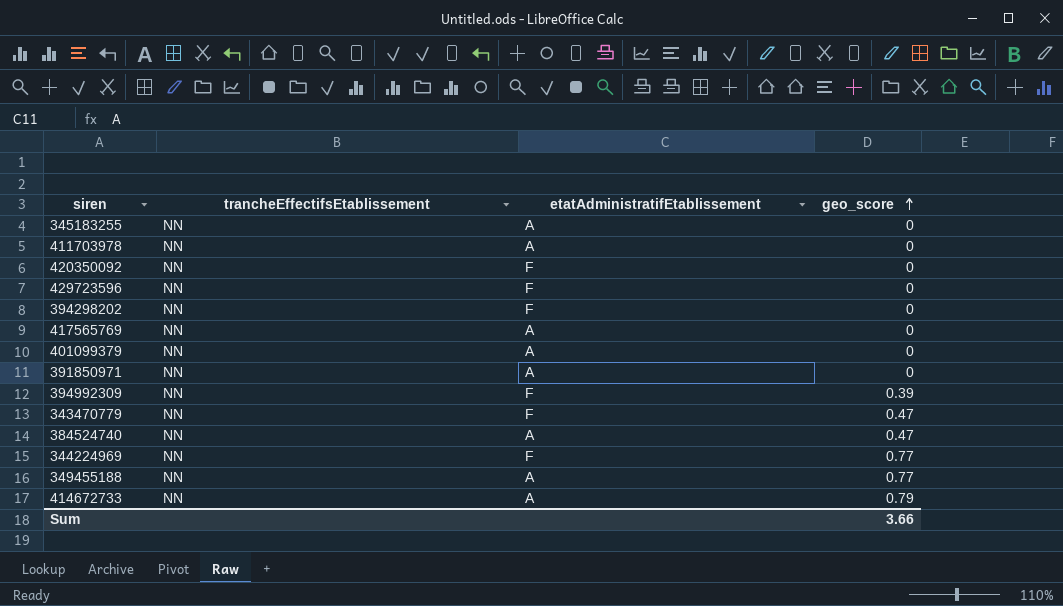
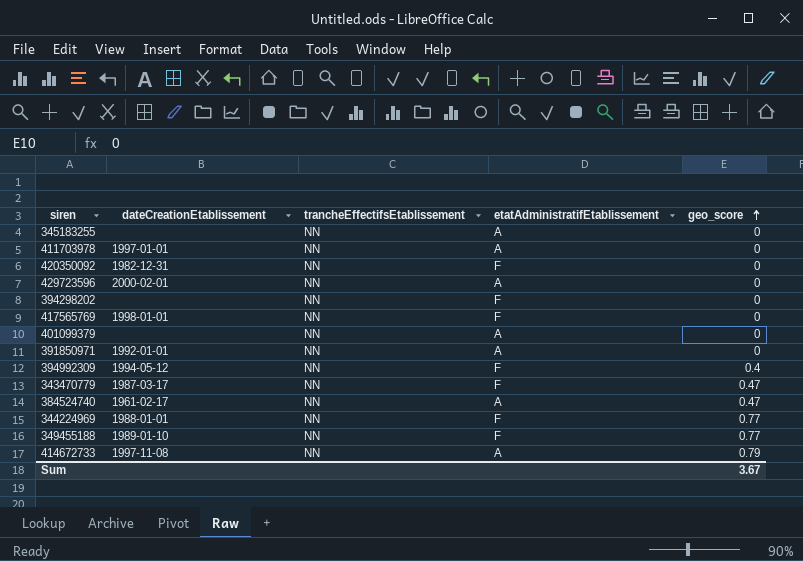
column dateCreationEtablissement | position: none -> 2
429723596 | etatAdministratifEtablissement: F -> A
417565769 | etatAdministratifEtablissement: A -> F
394992309 | geo_score: 0.39 -> 0.4
349455188 | etatAdministratifEtablissement: A -> F
Sum | geo_score: 3.66 -> 3.67

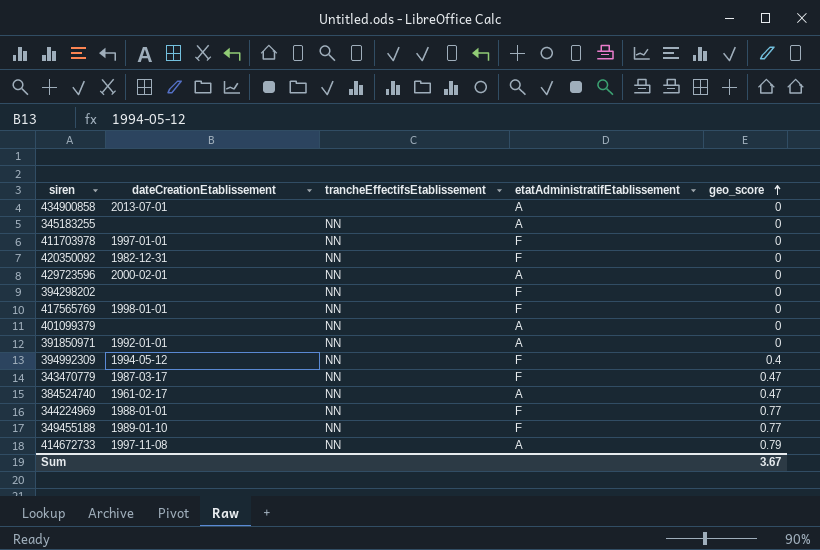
row 434900858: none -> 2013-07-01 | none | A | 0
411703978 | etatAdministratifEtablissement: A -> F

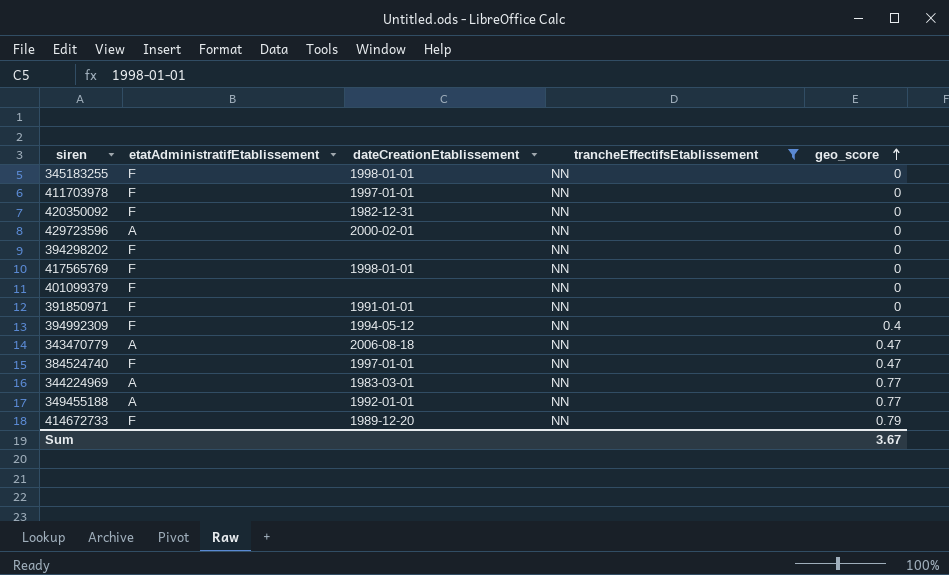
filter: none -> trancheEffectifsEtablissement = NN
column etatAdministratifEtablissement | position: 4 -> 2
345183255 | etatAdministratifEtablissement: A -> F
345183255 | dateCreationEtablissement: none -> 1998-01-01
401099379 | etatAdministratifEtablissement: A -> F
391850971 | etatAdministratifEtablissement: A -> F
391850971 | dateCreationEtablissement: 1992-01-01 -> 1991-01-01
343470779 | etatAdministratifEtablissement: F -> A
343470779 | dateCreationEtablissement: 1987-03-17 -> 2006-08-18
384524740 | etatAdministratifEtablissement: A -> F
384524740 | dateCreationEtablissement: 1961-02-17 -> 1997-01-01
344224969 | etatAdministratifEtablissement: F -> A
344224969 | dateCreationEtablissement: 1988-01-01 -> 1983-03-01
349455188 | etatAdministratifEtablissement: F -> A
349455188 | dateCreationEtablissement: 1989-01-10 -> 1992-01-01
414672733 | etatAdministratifEtablissement: A -> F
414672733 | dateCreationEtablissement: 1997-11-08 -> 1989-12-20

